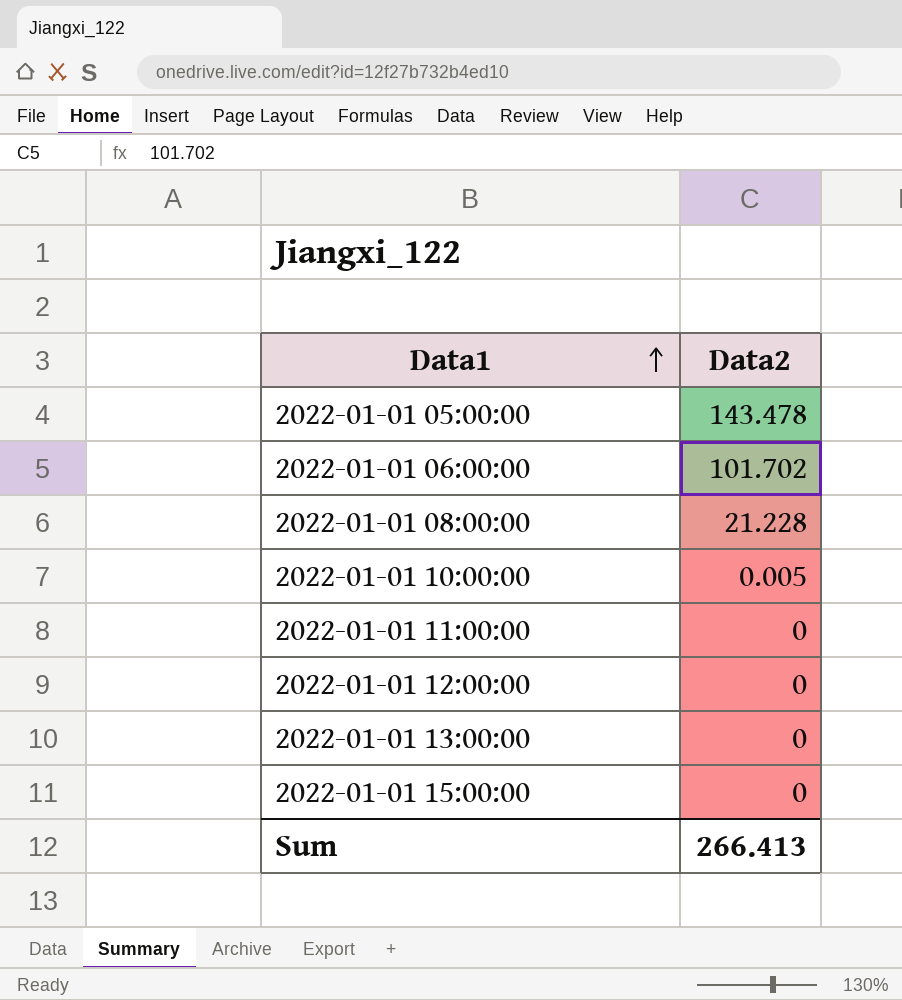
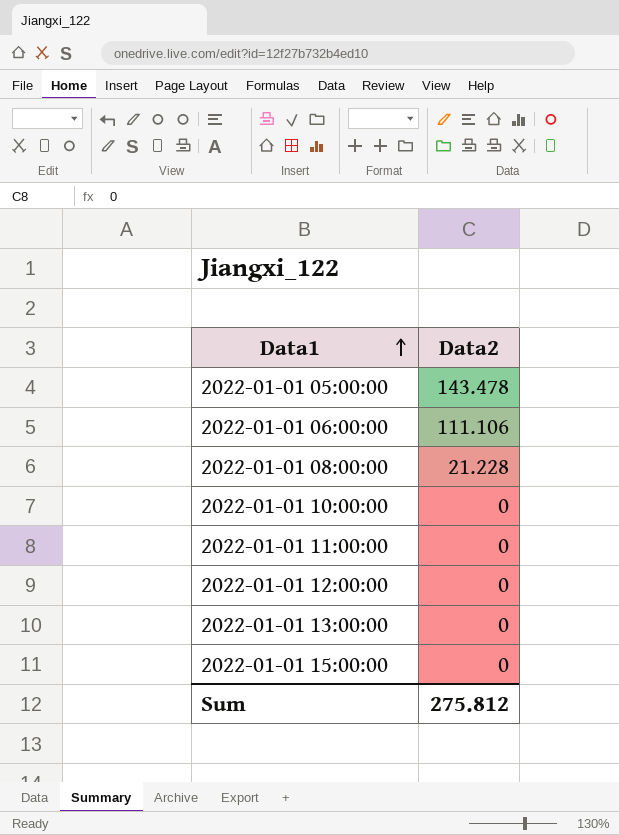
2022-01-01 06:00:00 | Data2: 101.702 -> 111.106
2022-01-01 10:00:00 | Data2: 0.005 -> 0
Sum | Data2: 266.413 -> 275.812

